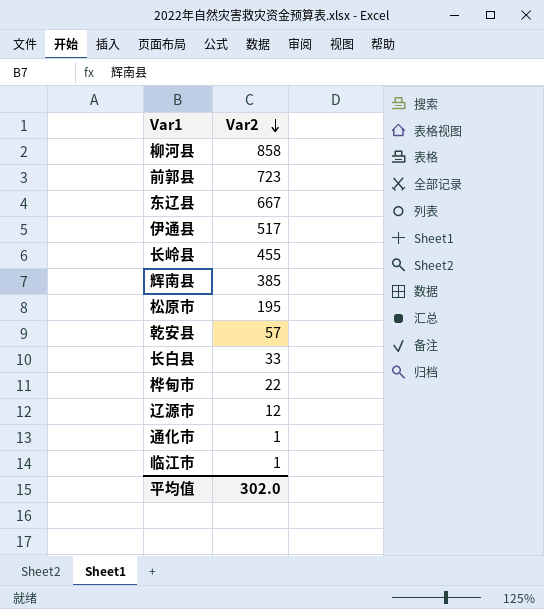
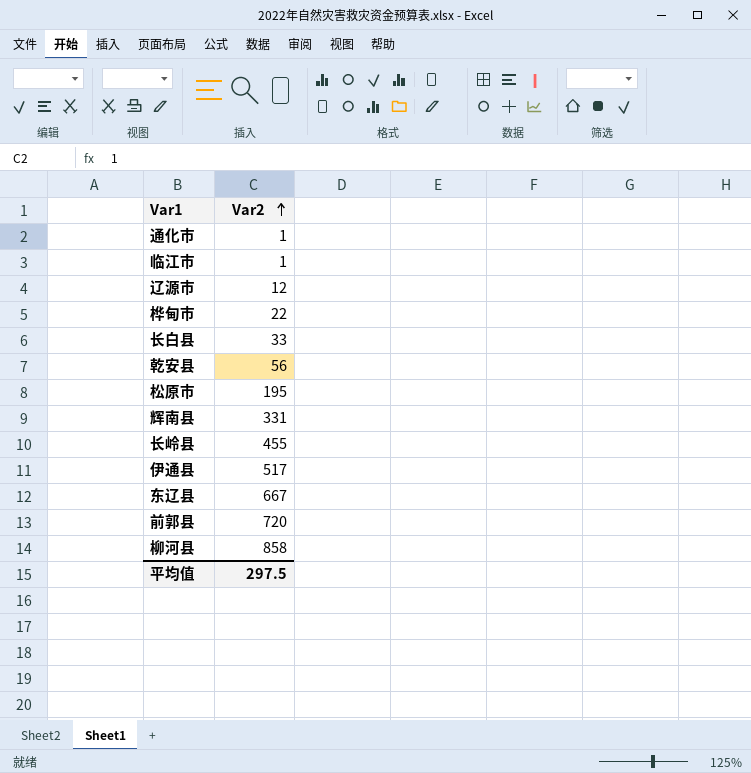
row order: Var2 descending -> Var2 ascending
乾安县 | Var2: 57 -> 56
辉南县 | Var2: 385 -> 331
前郭县 | Var2: 723 -> 720
平均值 | Var2: 302.0 -> 297.5

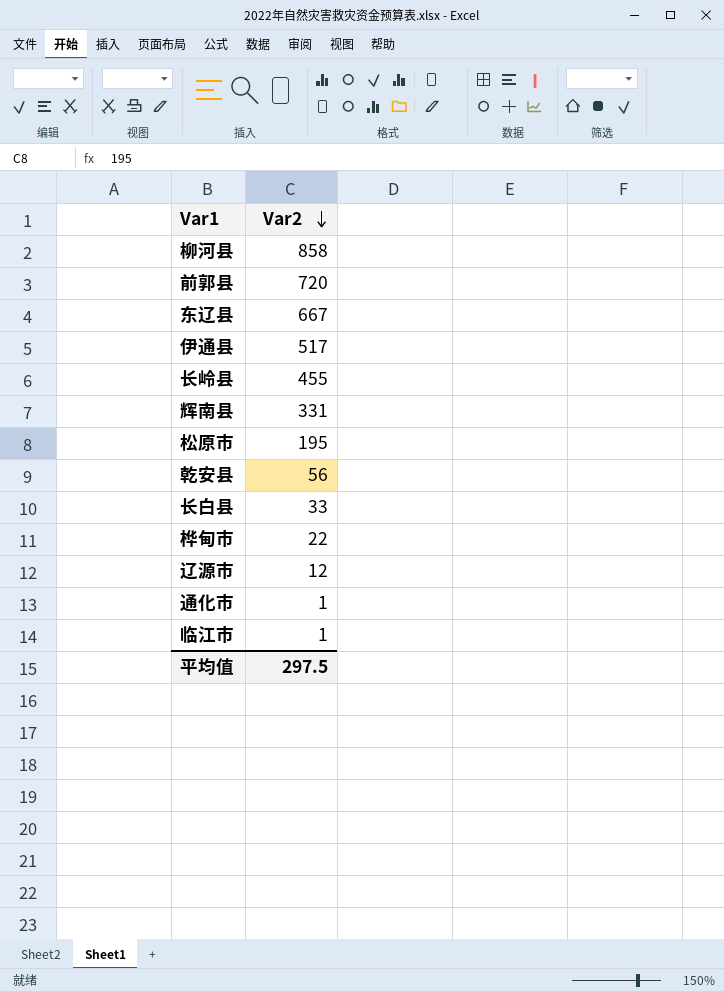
row order: Var2 ascending -> Var2 descending

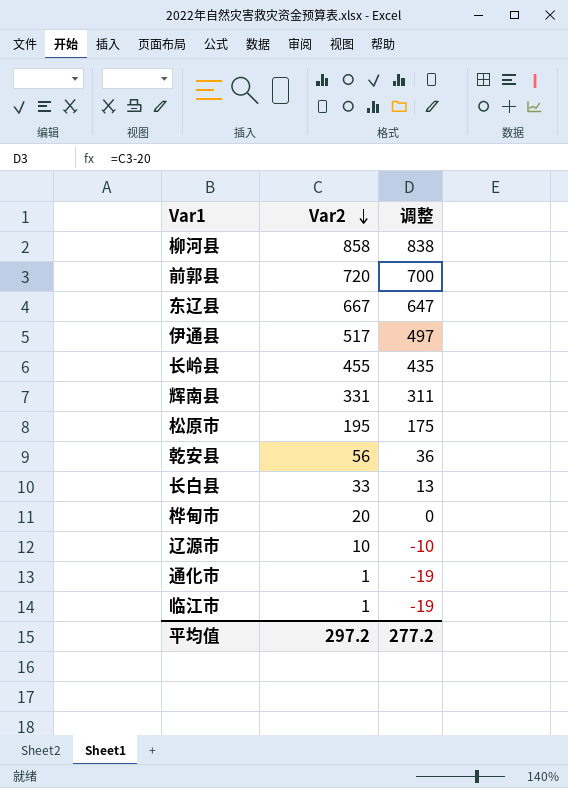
column 调整 | formula: none -> [Var2] - 20
桦甸市 | Var2: 22 -> 20
辽源市 | Var2: 12 -> 10
平均值 | Var2: 297.5 -> 297.2

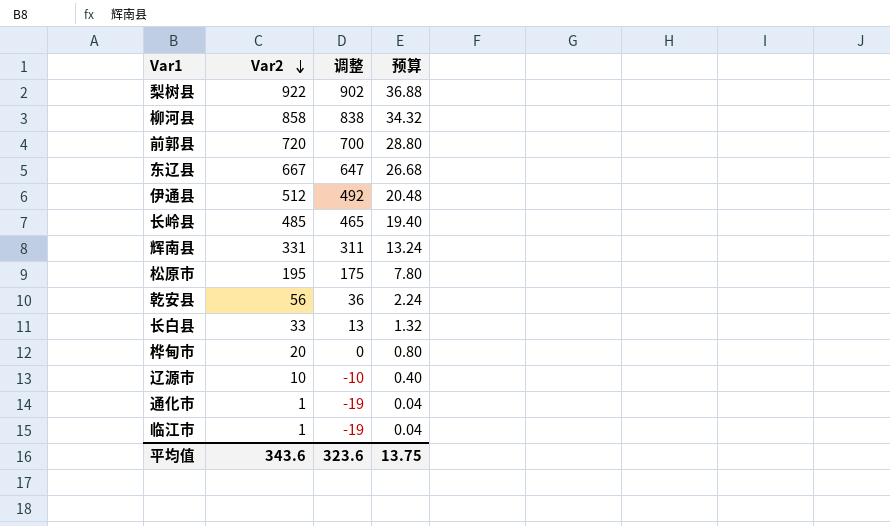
column 预算 | formula: none -> [Var2] * 0.04
row 梨树县: none -> 922 | 902 | 36.88
伊通县 | Var2: 517 -> 512
伊通县 | 调整: 497 -> 492
长岭县 | Var2: 455 -> 485
长岭县 | 调整: 435 -> 465
平均值 | Var2: 297.2 -> 343.6
平均值 | 调整: 277.2 -> 323.6

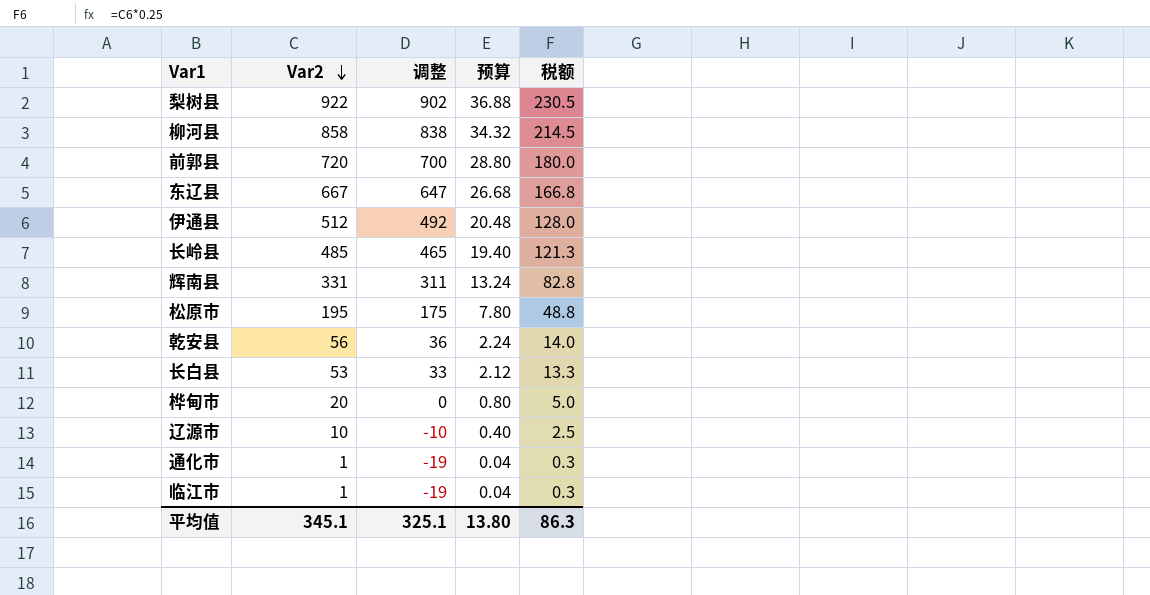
column 税额 | formula: none -> [Var2] * 0.25
长白县 | Var2: 33 -> 53
长白县 | 调整: 13 -> 33
长白县 | 预算: 1.32 -> 2.12
平均值 | Var2: 343.6 -> 345.1
平均值 | 调整: 323.6 -> 325.1
平均值 | 预算: 13.75 -> 13.80

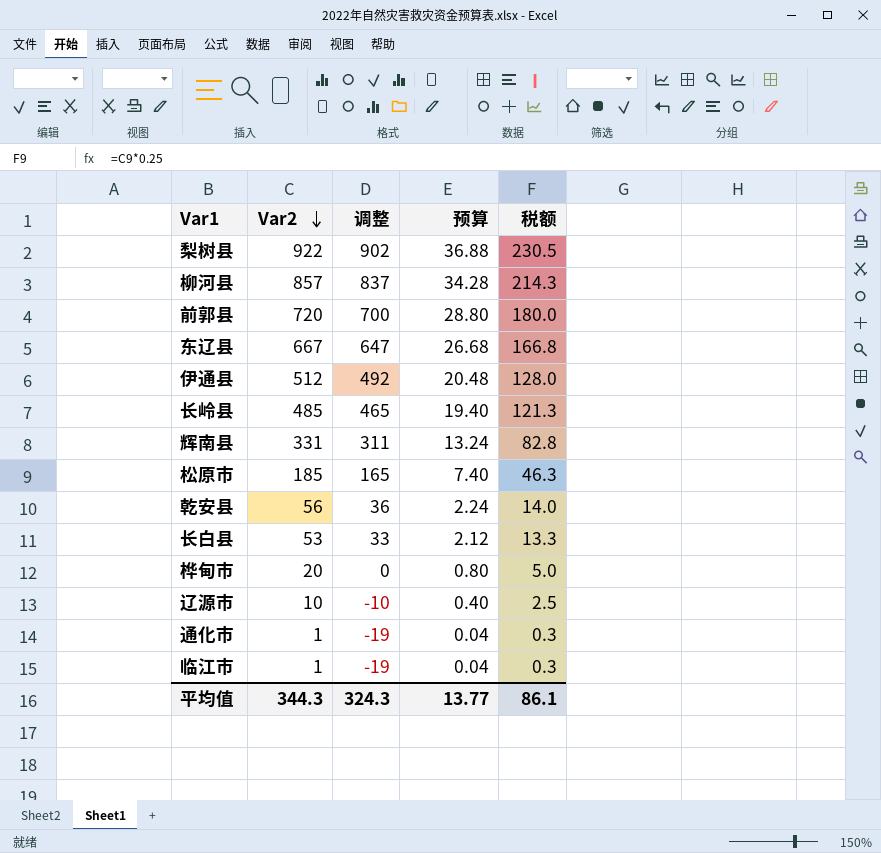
柳河县 | Var2: 858 -> 857
柳河县 | 调整: 838 -> 837
柳河县 | 预算: 34.32 -> 34.28
柳河县 | 税额: 214.5 -> 214.3
松原市 | Var2: 195 -> 185
松原市 | 调整: 175 -> 165
松原市 | 预算: 7.80 -> 7.40
松原市 | 税额: 48.8 -> 46.3
平均值 | Var2: 345.1 -> 344.3
平均值 | 调整: 325.1 -> 324.3
平均值 | 预算: 13.80 -> 13.77
平均值 | 税额: 86.3 -> 86.1

